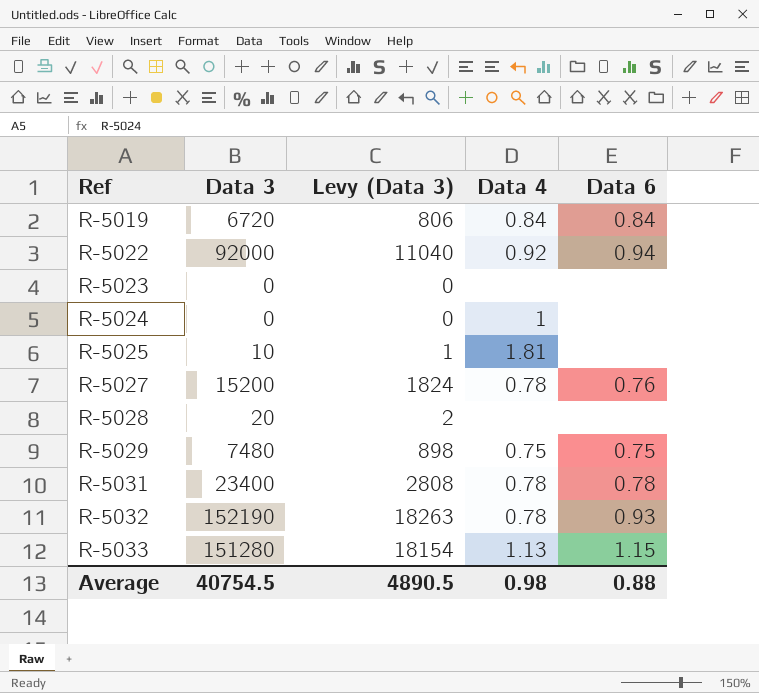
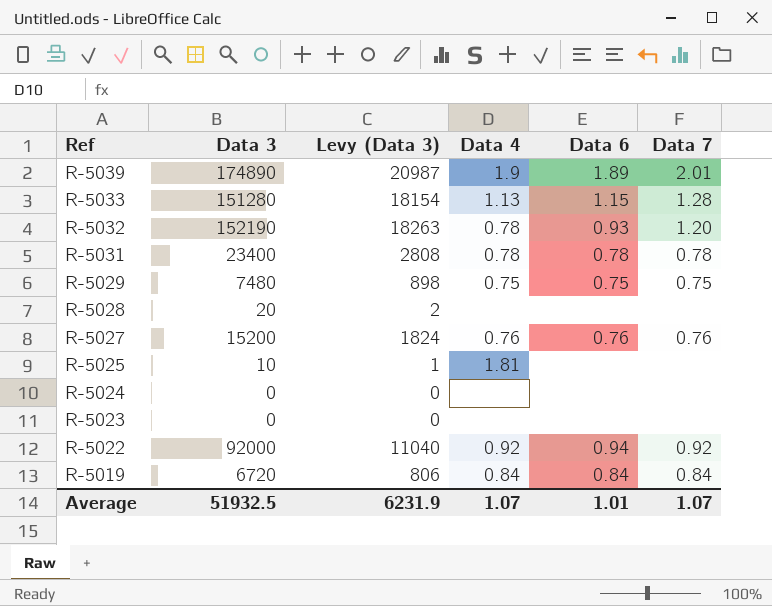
row order: Ref ascending -> Ref descending
column Data 7 | position: none -> 6
row R-5039: none -> 174890 | 20987 | 1.9 | 1.89 | 2.01
R-5027 | Data 4: 0.78 -> 0.76
R-5024 | Data 4: 1 -> none
Average | Data 3: 40754.5 -> 51932.5
Average | Levy (Data 3): 4890.5 -> 6231.9
Average | Data 4: 0.98 -> 1.07
Average | Data 6: 0.88 -> 1.01

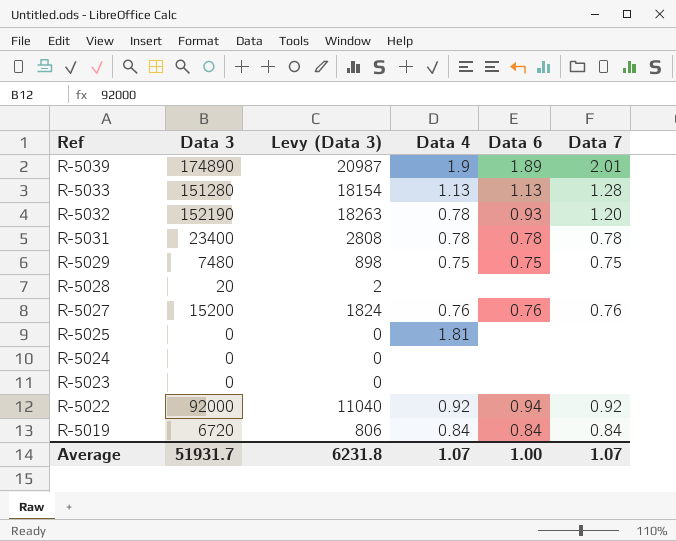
R-5033 | Data 6: 1.15 -> 1.13
R-5025 | Data 3: 10 -> 0
R-5025 | Levy (Data 3): 1 -> 0
Average | Data 3: 51932.5 -> 51931.7
Average | Levy (Data 3): 6231.9 -> 6231.8
Average | Data 6: 1.01 -> 1.00

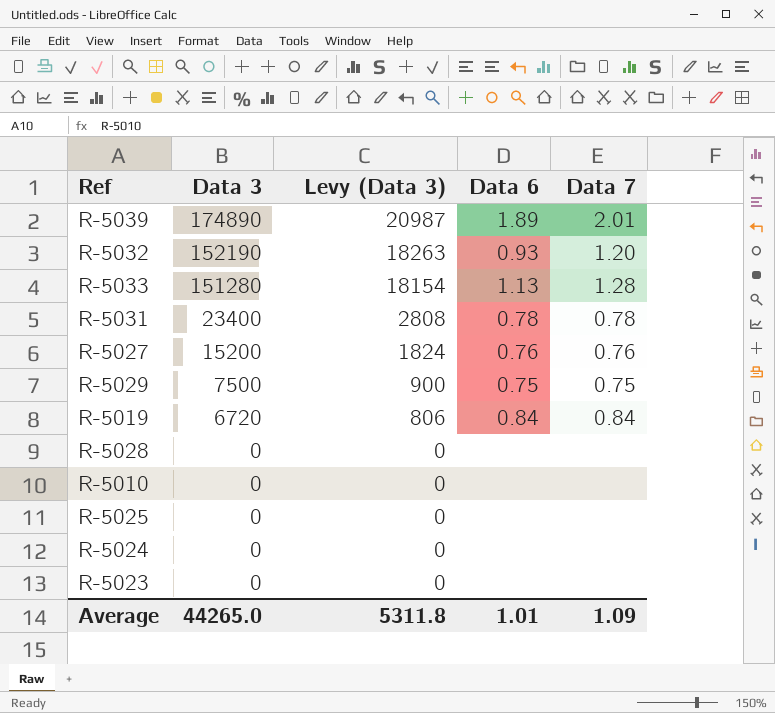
row order: Ref descending -> Data 3 descending
column Data 4 | position: 4 -> none
row R-5022: 92000 | 11040 | 0.92 | 0.94 | 0.92 -> none
R-5029 | Data 3: 7480 -> 7500
R-5029 | Levy (Data 3): 898 -> 900
R-5028 | Data 3: 20 -> 0
R-5028 | Levy (Data 3): 2 -> 0
row R-5010: none -> 0 | 0 | none | none
Average | Data 3: 51931.7 -> 44265.0
Average | Levy (Data 3): 6231.8 -> 5311.8
Average | Data 6: 1.00 -> 1.01
Average | Data 7: 1.07 -> 1.09

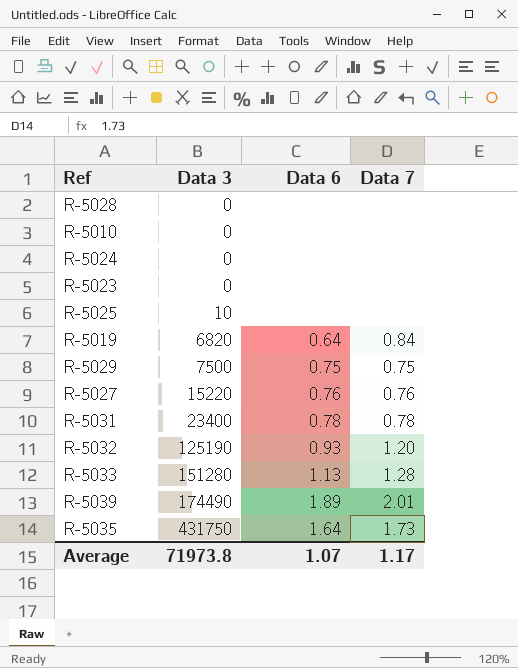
row order: Data 3 descending -> Data 3 ascending
column Levy (Data 3) | formula: [Data 3] * 0.12 -> none
R-5025 | Data 3: 0 -> 10
R-5019 | Data 3: 6720 -> 6820
R-5019 | Data 6: 0.84 -> 0.64
R-5027 | Data 3: 15200 -> 15220
R-5032 | Data 3: 152190 -> 125190
R-5039 | Data 3: 174890 -> 174490
row R-5035: none -> 431750 | 1.64 | 1.73
Average | Data 3: 44265.0 -> 71973.8
Average | Data 6: 1.01 -> 1.07
Average | Data 7: 1.09 -> 1.17

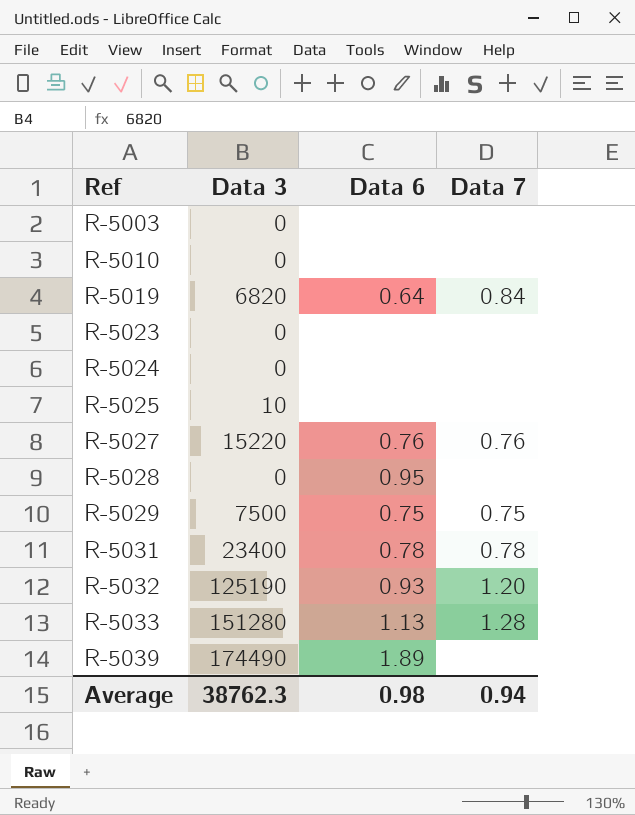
row order: Data 3 ascending -> Ref ascending
row R-5035: 431750 | 1.64 | 1.73 -> none
row R-5003: none -> 0 | none | none
R-5028 | Data 6: none -> 0.95
R-5039 | Data 7: 2.01 -> none
Average | Data 3: 71973.8 -> 38762.3
Average | Data 6: 1.07 -> 0.98
Average | Data 7: 1.17 -> 0.94

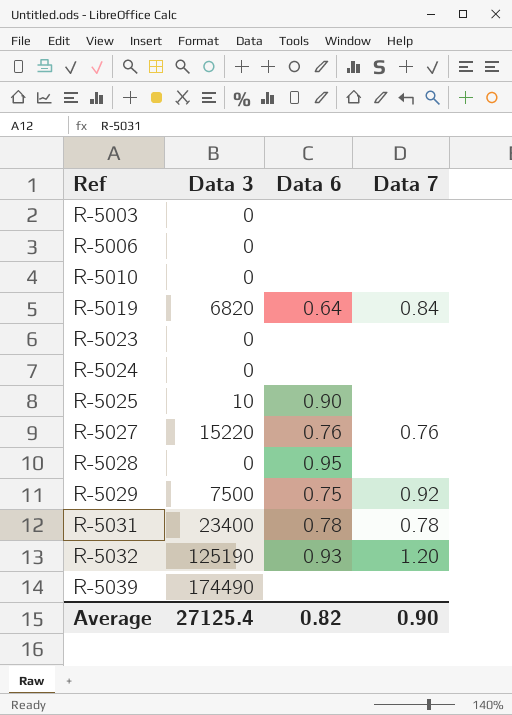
row R-5033: 151280 | 1.13 | 1.28 -> none
row R-5006: none -> 0 | none | none
R-5025 | Data 6: none -> 0.90
R-5029 | Data 7: 0.75 -> 0.92
R-5039 | Data 6: 1.89 -> none
Average | Data 3: 38762.3 -> 27125.4
Average | Data 6: 0.98 -> 0.82
Average | Data 7: 0.94 -> 0.90

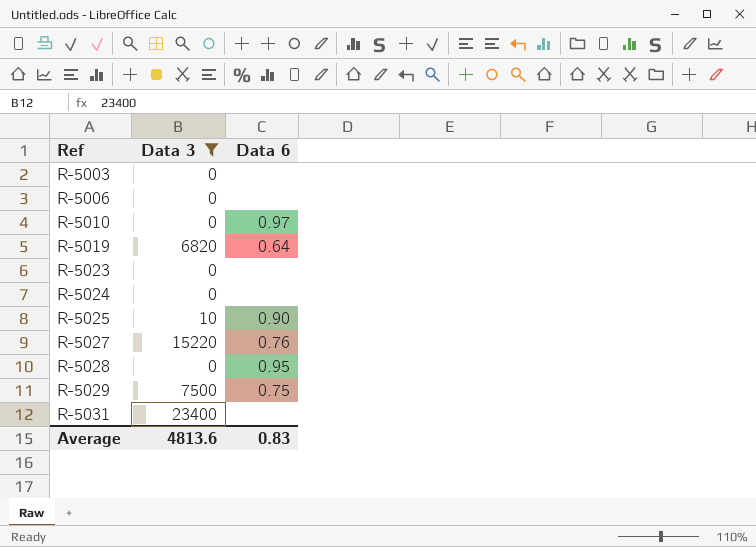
filter: none -> Data 3 <= 23400
column Data 7 | position: 4 -> none
R-5010 | Data 6: none -> 0.97
R-5031 | Data 6: 0.78 -> none
Average | Data 3: 27125.4 -> 4813.6
Average | Data 6: 0.82 -> 0.83

